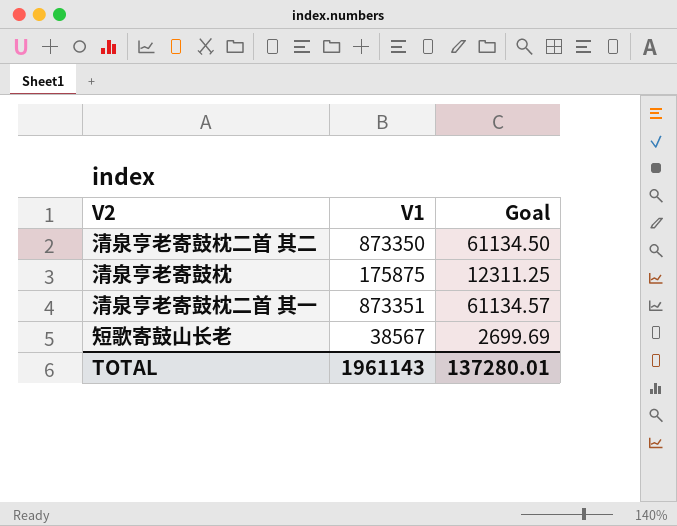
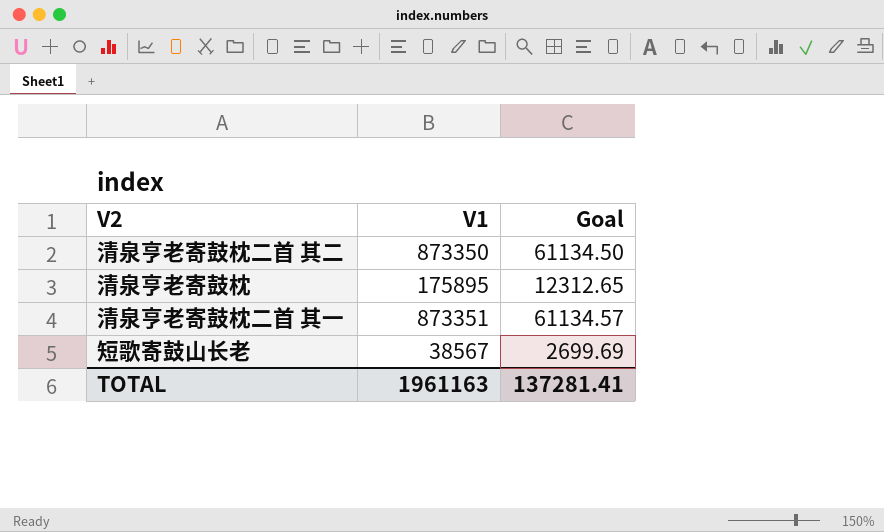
清泉亨老寄鼓枕 | V1: 175875 -> 175895
清泉亨老寄鼓枕 | Goal: 12311.25 -> 12312.65
TOTAL | V1: 1961143 -> 1961163
TOTAL | Goal: 137280.01 -> 137281.41

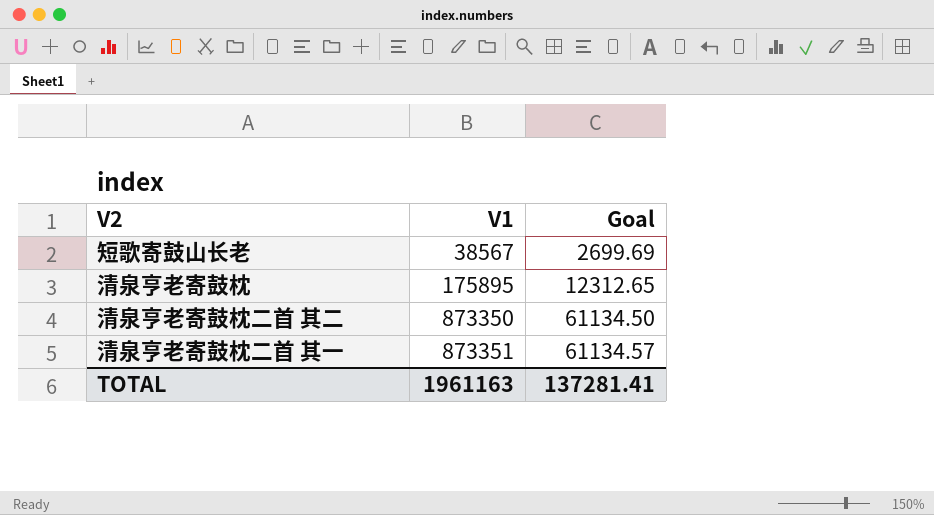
row order: none -> V1 ascending

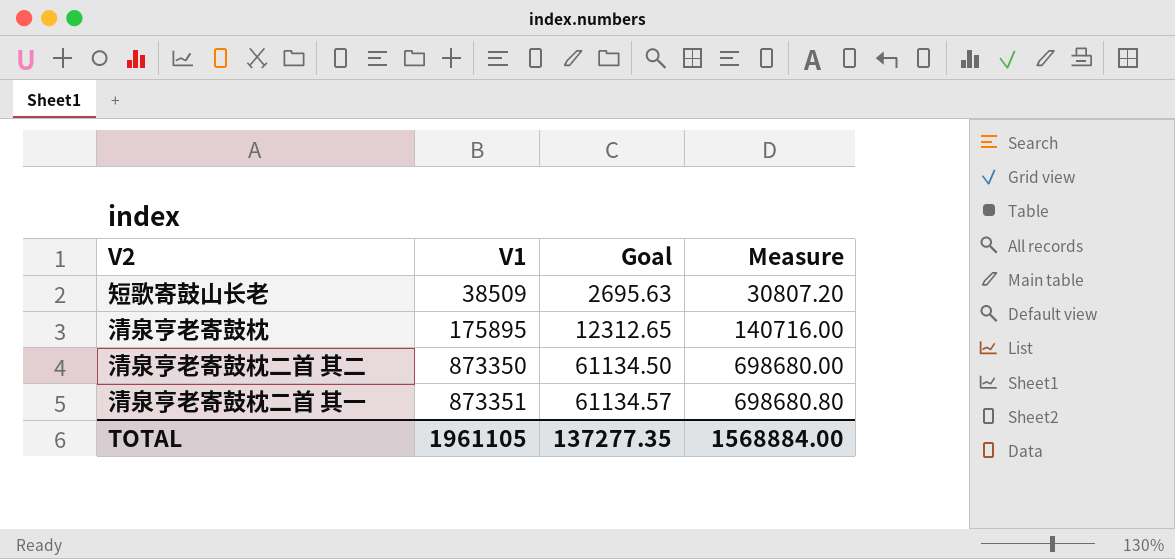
column Measure | formula: none -> [V1] * 0.8
短歌寄鼓山长老 | V1: 38567 -> 38509
短歌寄鼓山长老 | Goal: 2699.69 -> 2695.63
TOTAL | V1: 1961163 -> 1961105
TOTAL | Goal: 137281.41 -> 137277.35

